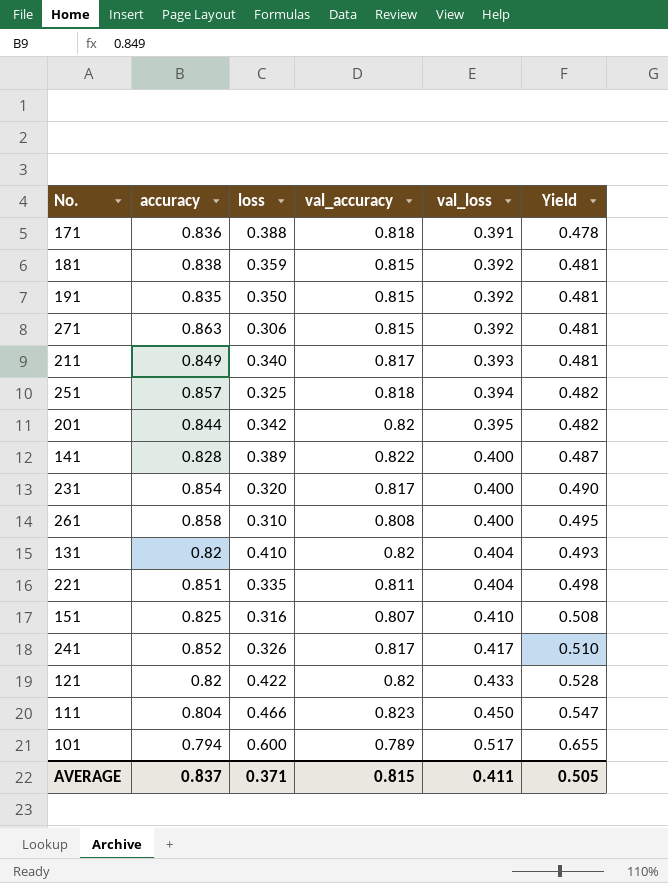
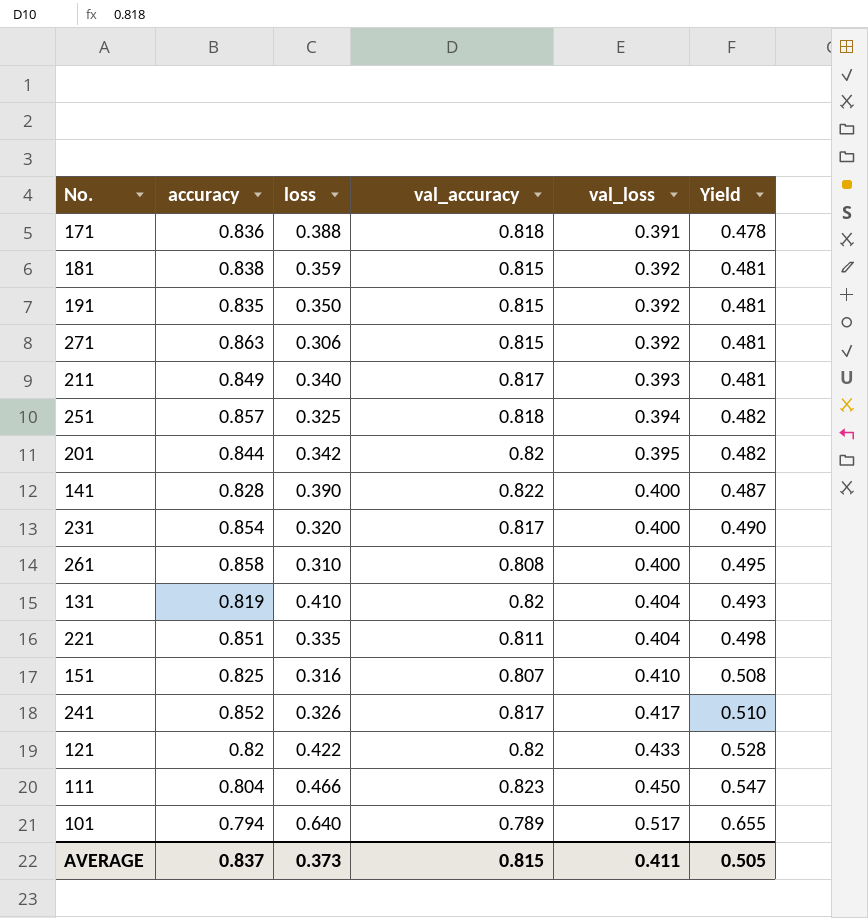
141 | loss: 0.389 -> 0.390
131 | accuracy: 0.82 -> 0.819
101 | loss: 0.600 -> 0.640
AVERAGE | loss: 0.371 -> 0.373

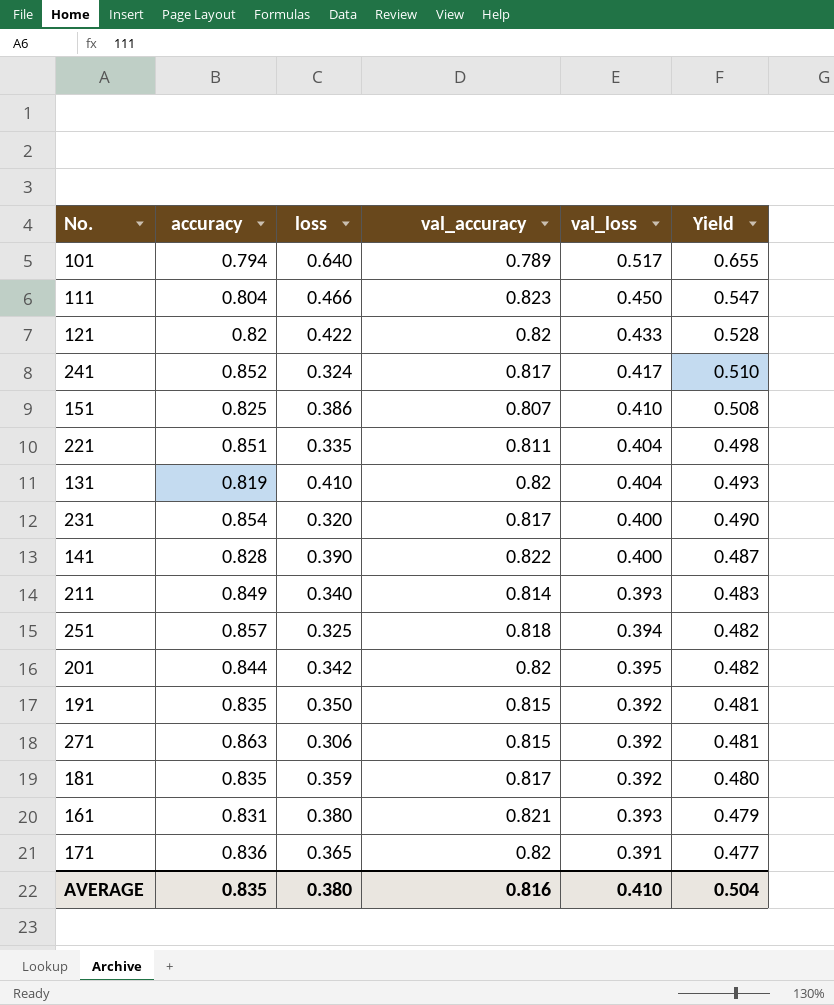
row order: val_loss ascending -> Yield descending
row 261: 0.858 | 0.310 | 0.808 | 0.400 | 0.495 -> none
241 | loss: 0.326 -> 0.324
151 | loss: 0.316 -> 0.386
211 | val_accuracy: 0.817 -> 0.814
211 | Yield: 0.481 -> 0.483
181 | accuracy: 0.838 -> 0.835
181 | val_accuracy: 0.815 -> 0.817
181 | Yield: 0.481 -> 0.480
row 161: none -> 0.831 | 0.380 | 0.821 | 0.393 | 0.479
171 | loss: 0.388 -> 0.365
171 | val_accuracy: 0.818 -> 0.82
171 | Yield: 0.478 -> 0.477
AVERAGE | accuracy: 0.837 -> 0.835
AVERAGE | loss: 0.373 -> 0.380
AVERAGE | val_accuracy: 0.815 -> 0.816
AVERAGE | val_loss: 0.411 -> 0.410
AVERAGE | Yield: 0.505 -> 0.504

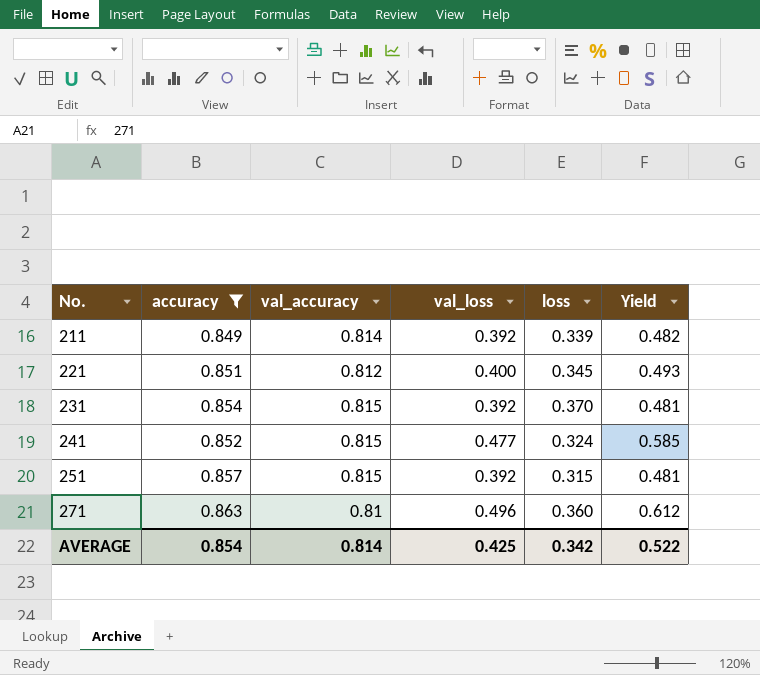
filter: none -> accuracy >= 0.849
row order: Yield descending -> No. ascending
column loss | position: 3 -> 5
211 | val_loss: 0.393 -> 0.392
211 | loss: 0.340 -> 0.339
211 | Yield: 0.483 -> 0.482
221 | val_accuracy: 0.811 -> 0.812
221 | val_loss: 0.404 -> 0.400
221 | loss: 0.335 -> 0.345
221 | Yield: 0.498 -> 0.493
231 | val_accuracy: 0.817 -> 0.815
231 | val_loss: 0.400 -> 0.392
231 | loss: 0.320 -> 0.370
231 | Yield: 0.490 -> 0.481
241 | val_accuracy: 0.817 -> 0.815
241 | val_loss: 0.417 -> 0.477
241 | Yield: 0.510 -> 0.585
251 | val_accuracy: 0.818 -> 0.815
251 | val_loss: 0.394 -> 0.392
251 | loss: 0.325 -> 0.315
251 | Yield: 0.482 -> 0.481
271 | val_accuracy: 0.815 -> 0.81
271 | val_loss: 0.392 -> 0.496
271 | loss: 0.306 -> 0.360
271 | Yield: 0.481 -> 0.612
AVERAGE | accuracy: 0.835 -> 0.854
AVERAGE | val_accuracy: 0.816 -> 0.814
AVERAGE | val_loss: 0.410 -> 0.425
AVERAGE | loss: 0.380 -> 0.342
AVERAGE | Yield: 0.504 -> 0.522

